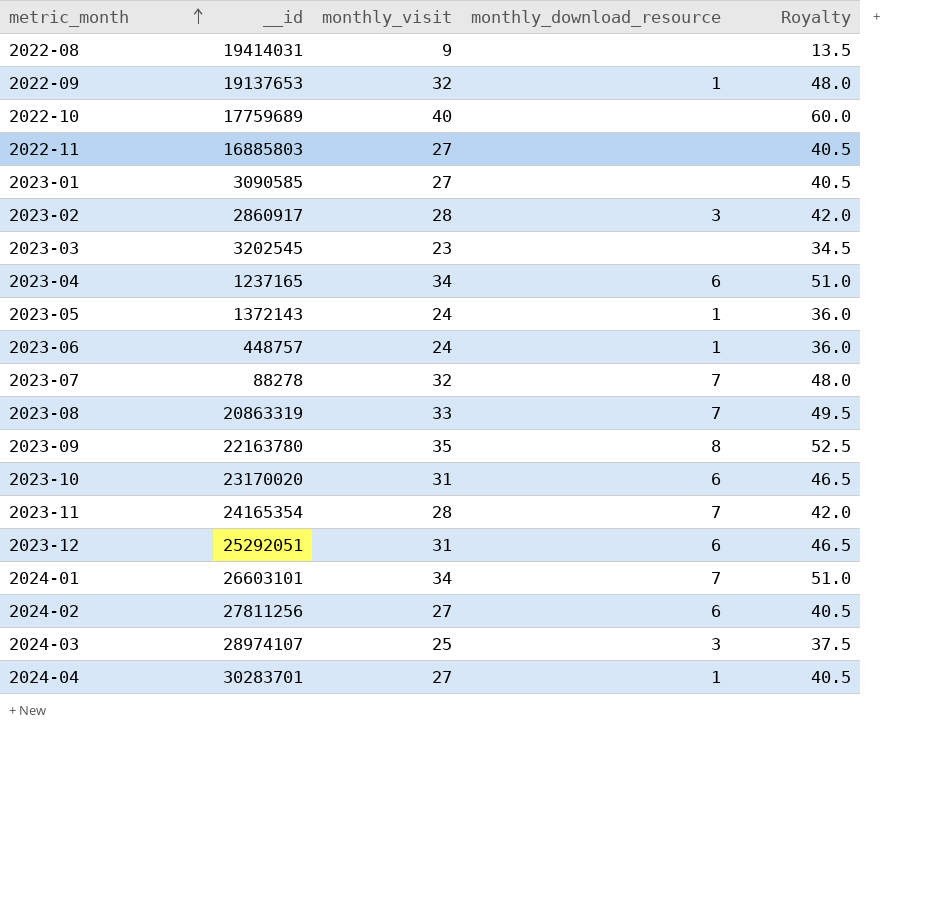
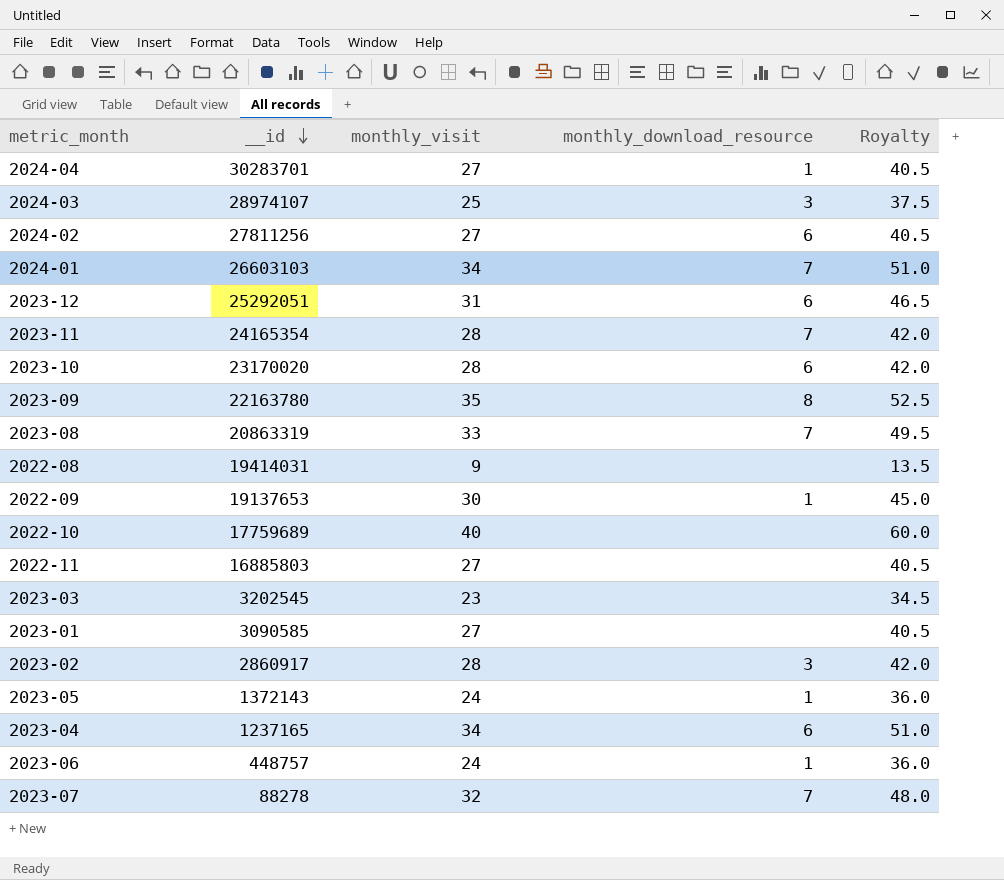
row order: metric_month ascending -> __id descending
2024-01 | __id: 26603101 -> 26603103
2023-10 | monthly_visit: 31 -> 28
2023-10 | Royalty: 46.5 -> 42.0
2022-09 | monthly_visit: 32 -> 30
2022-09 | Royalty: 48.0 -> 45.0

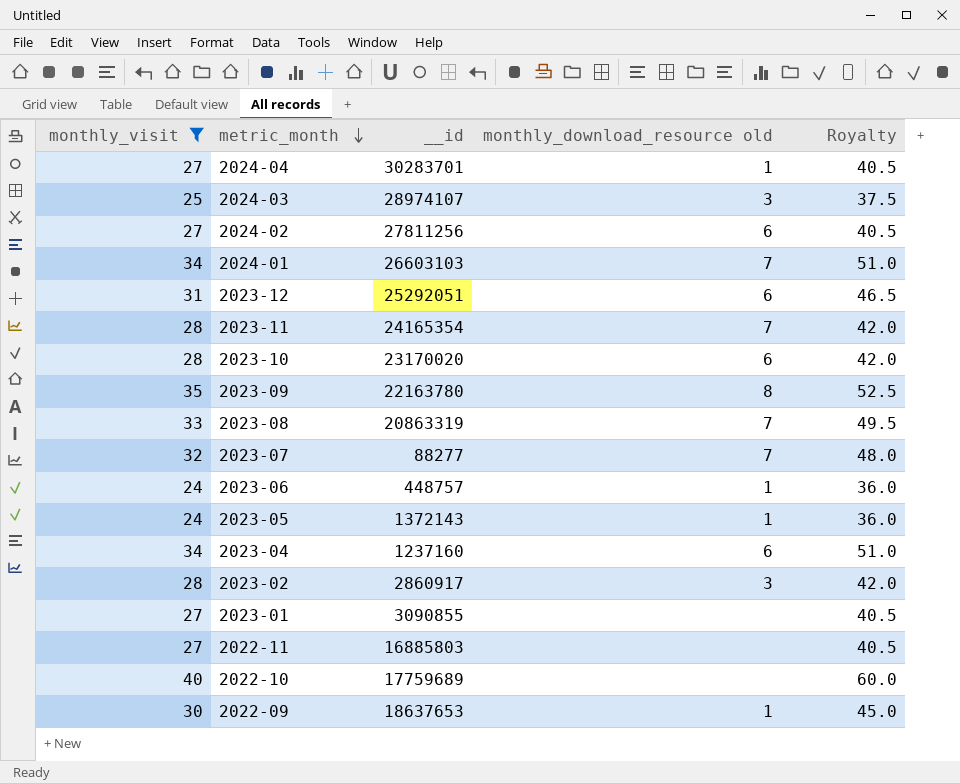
filter: none -> monthly_visit >= 24
row order: __id descending -> metric_month descending
column monthly_visit | position: 3 -> 1
column name: monthly_download_resource -> monthly_download_resource old
2023-07 | __id: 88278 -> 88277
2023-04 | __id: 1237165 -> 1237160
2023-01 | __id: 3090585 -> 3090855
2022-09 | __id: 19137653 -> 18637653

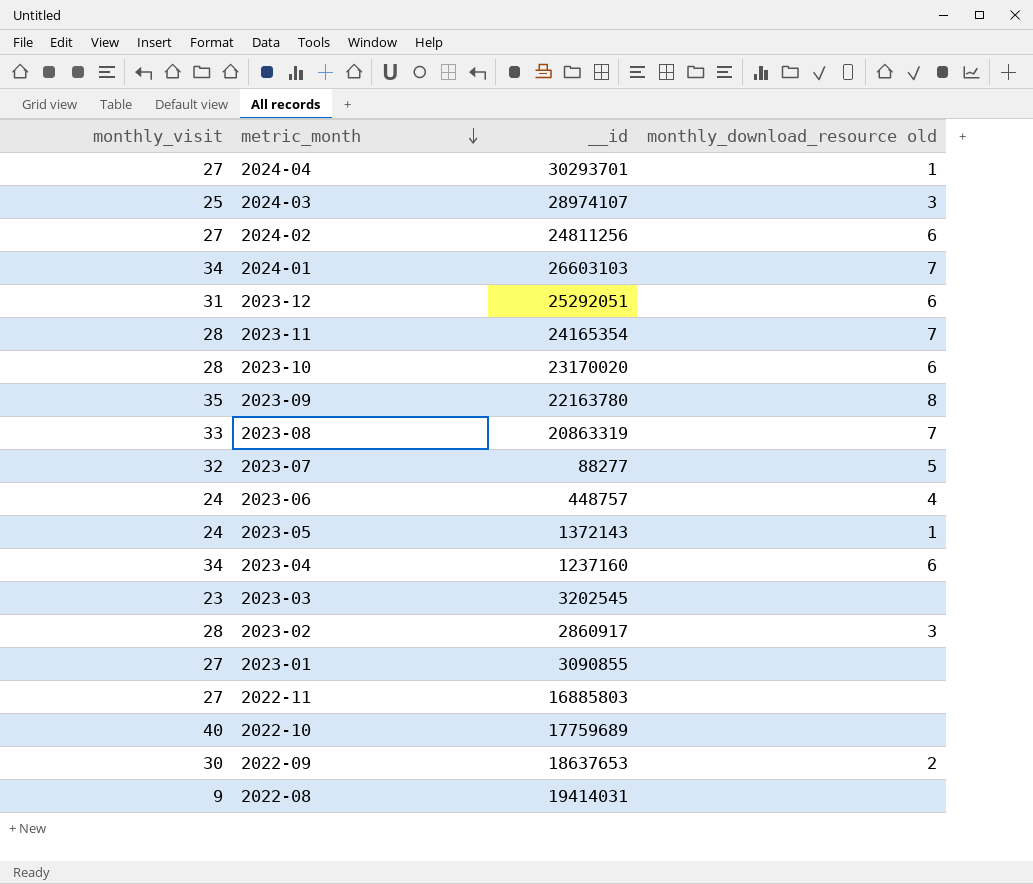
filter: monthly_visit >= 24 -> none
column Royalty | formula: [monthly_visit] * 1.5 -> none
2024-04 | __id: 30283701 -> 30293701
2024-02 | __id: 27811256 -> 24811256
2023-07 | monthly_download_resource old: 7 -> 5
2023-06 | monthly_download_resource old: 1 -> 4
2022-09 | monthly_download_resource old: 1 -> 2

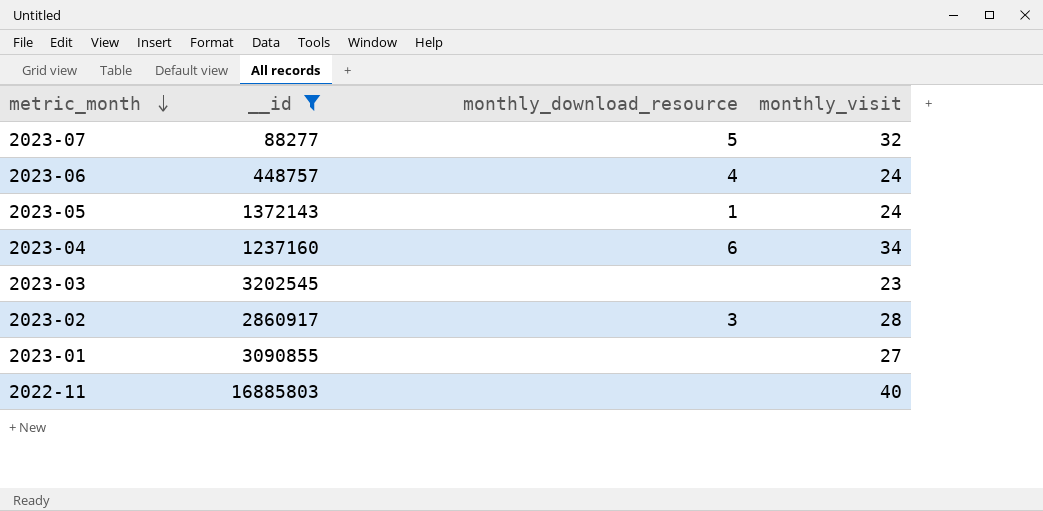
filter: none -> __id <= 16885803
column name: monthly_download_resource old -> monthly_download_resource
column monthly_visit | position: 1 -> 4
2022-11 | monthly_visit: 27 -> 40

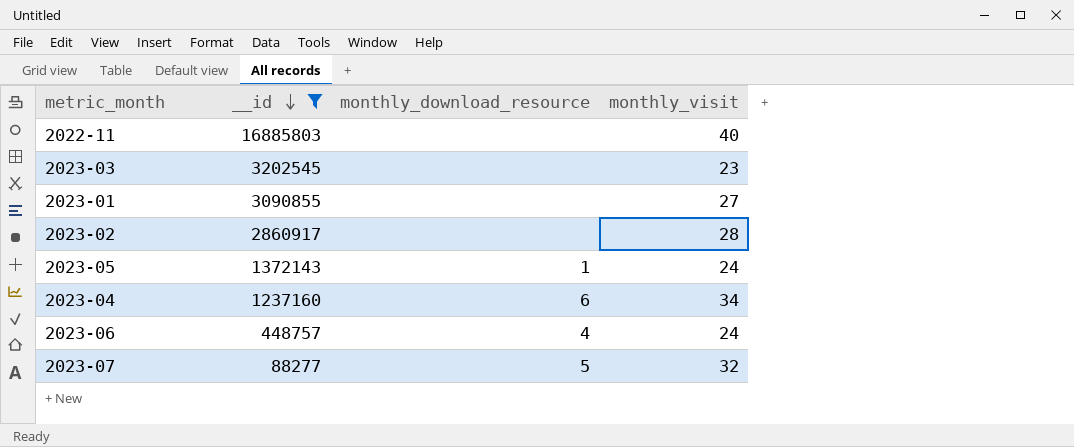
row order: metric_month descending -> __id descending
2023-02 | monthly_download_resource: 3 -> none

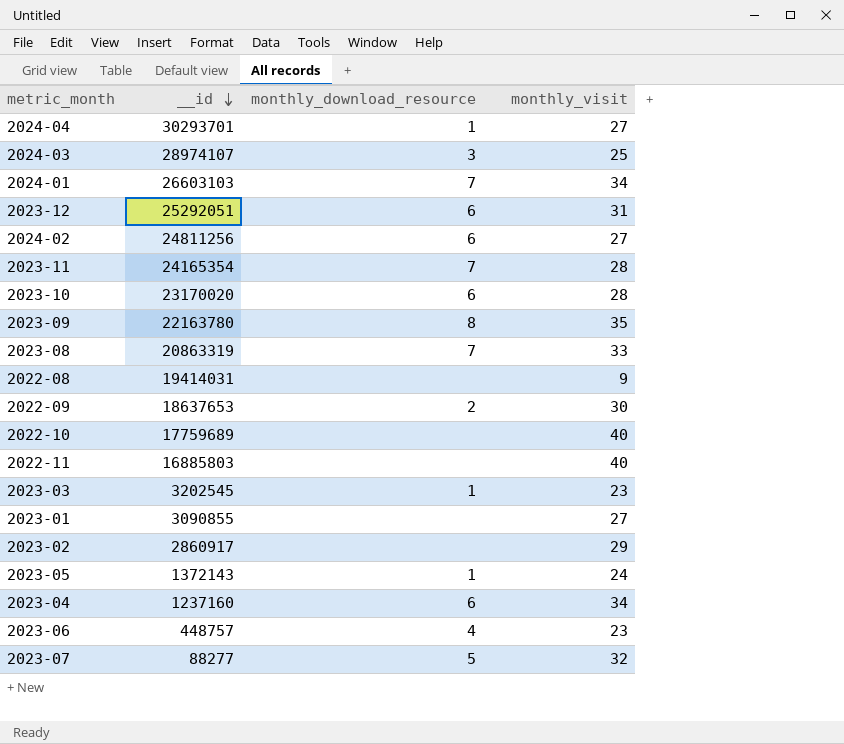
filter: __id <= 16885803 -> none
2023-03 | monthly_download_resource: none -> 1
2023-02 | monthly_visit: 28 -> 29
2023-06 | monthly_visit: 24 -> 23

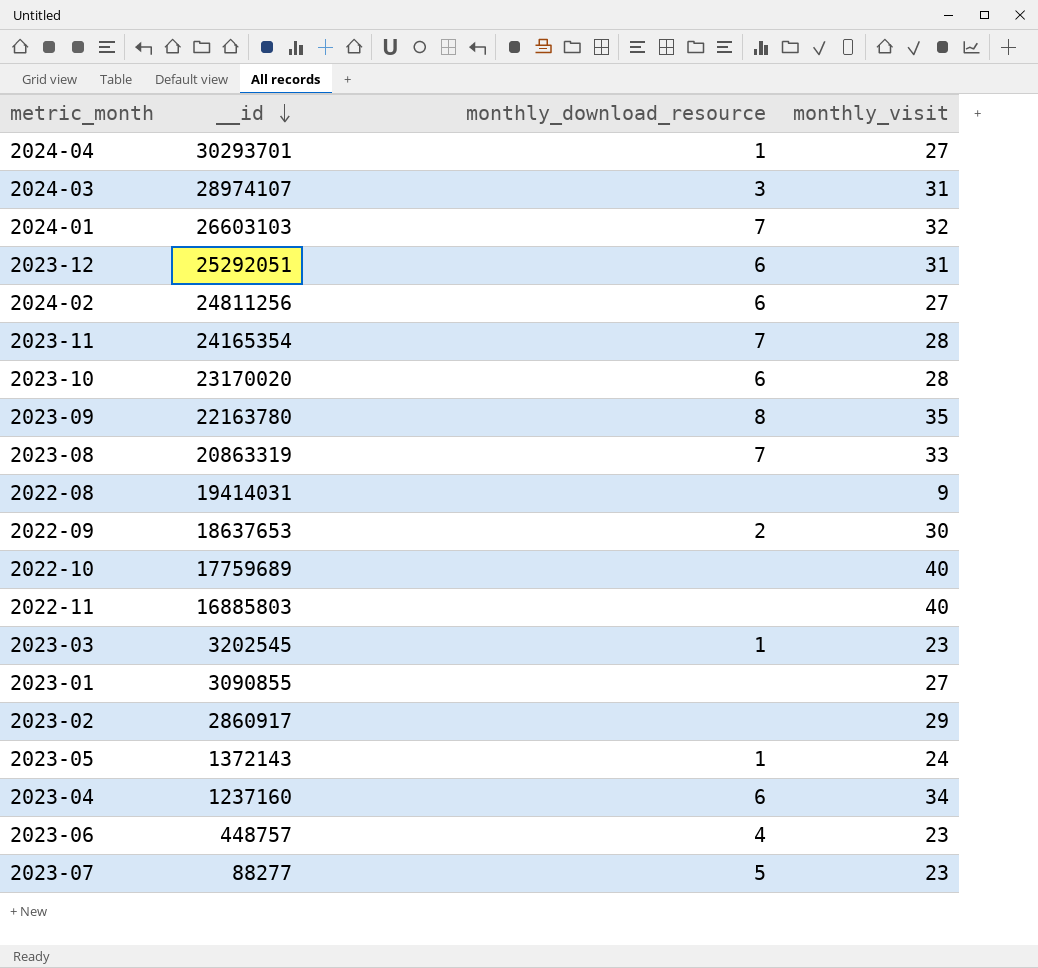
2024-03 | monthly_visit: 25 -> 31
2024-01 | monthly_visit: 34 -> 32
2023-07 | monthly_visit: 32 -> 23

